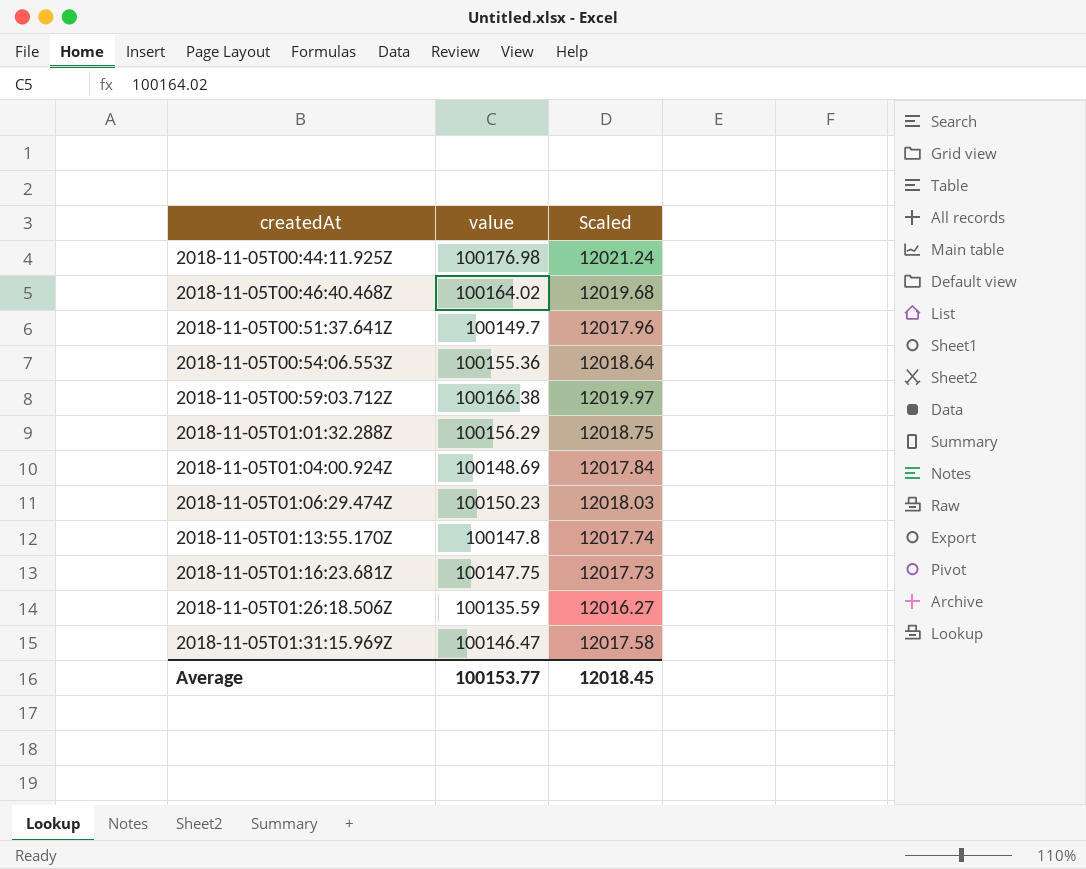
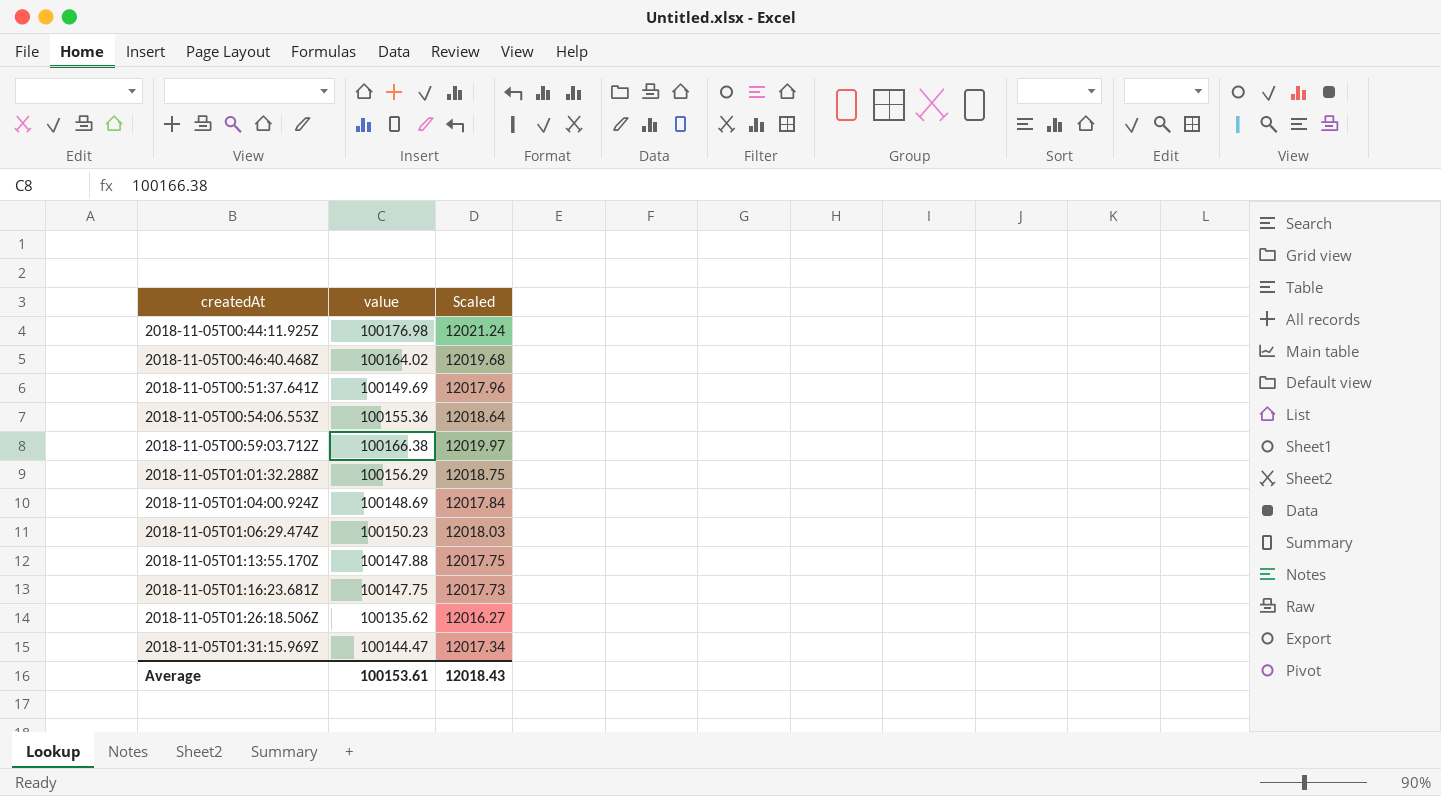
2018-11-05T00:51:37.641Z | value: 100149.7 -> 100149.69
2018-11-05T01:13:55.170Z | value: 100147.8 -> 100147.88
2018-11-05T01:13:55.170Z | Scaled: 12017.74 -> 12017.75
2018-11-05T01:26:18.506Z | value: 100135.59 -> 100135.62
2018-11-05T01:31:15.969Z | value: 100146.47 -> 100144.47
2018-11-05T01:31:15.969Z | Scaled: 12017.58 -> 12017.34
Average | value: 100153.77 -> 100153.61
Average | Scaled: 12018.45 -> 12018.43

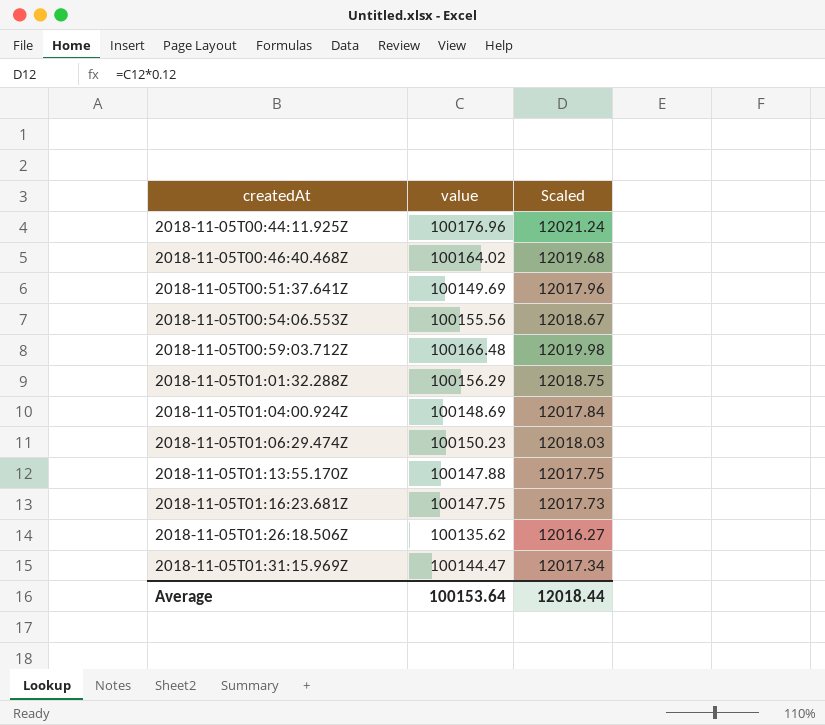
2018-11-05T00:44:11.925Z | value: 100176.98 -> 100176.96
2018-11-05T00:54:06.553Z | value: 100155.36 -> 100155.56
2018-11-05T00:54:06.553Z | Scaled: 12018.64 -> 12018.67
2018-11-05T00:59:03.712Z | value: 100166.38 -> 100166.48
2018-11-05T00:59:03.712Z | Scaled: 12019.97 -> 12019.98
Average | value: 100153.61 -> 100153.64
Average | Scaled: 12018.43 -> 12018.44

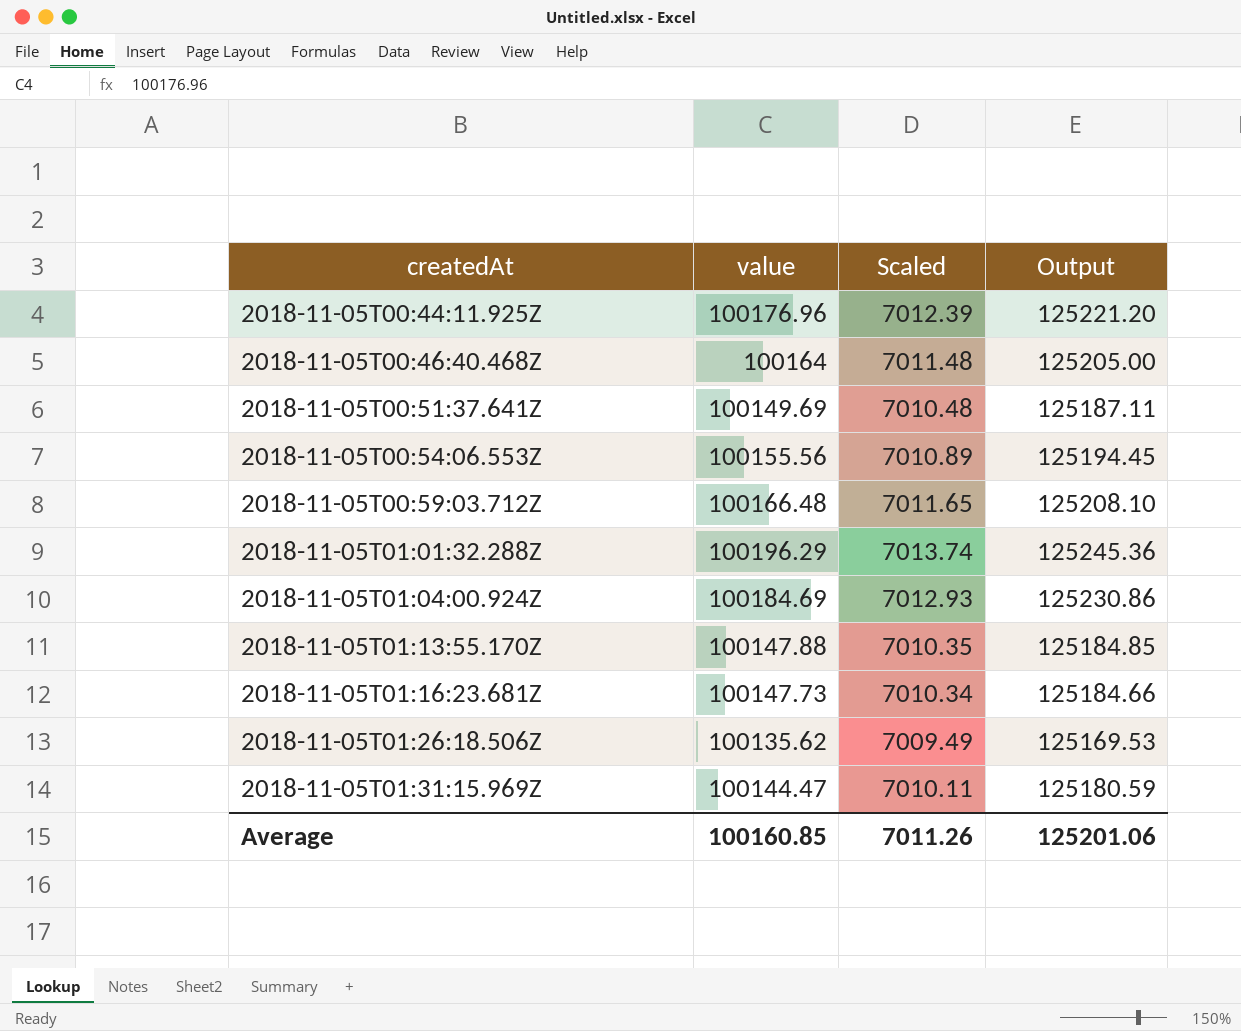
column Scaled | formula: [value] * 0.12 -> [value] * 0.07
column Output | formula: none -> [value] * 1.25
row 2018-11-05T01:06:29.474Z: 100150.23 | 12018.03 -> none
2018-11-05T00:46:40.468Z | value: 100164.02 -> 100164
2018-11-05T01:01:32.288Z | value: 100156.29 -> 100196.29
2018-11-05T01:04:00.924Z | value: 100148.69 -> 100184.69
2018-11-05T01:16:23.681Z | value: 100147.75 -> 100147.73
Average | value: 100153.64 -> 100160.85
Average | Scaled: 12018.44 -> 7011.26

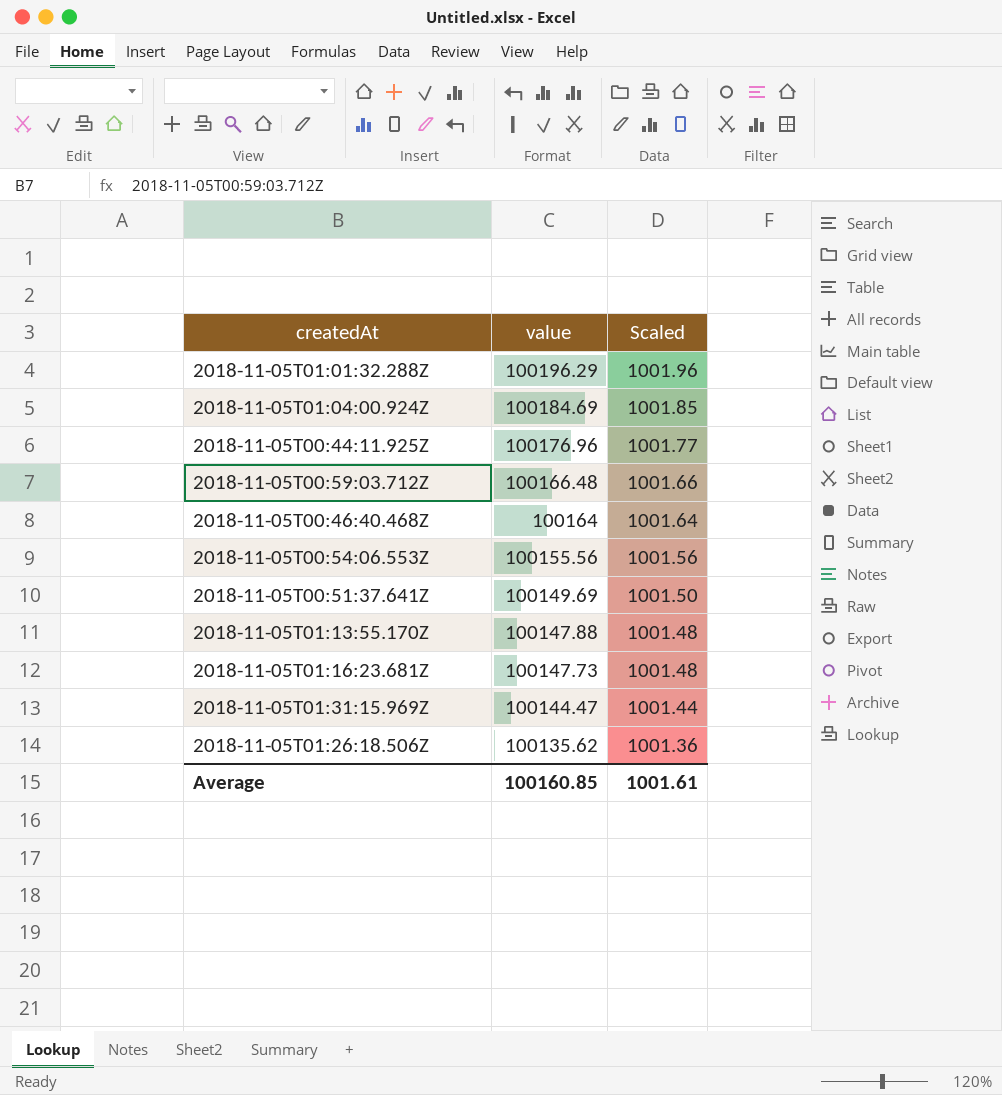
row order: createdAt ascending -> value descending
column Output | formula: [value] * 1.25 -> none
column Scaled | formula: [value] * 0.07 -> [value] * 0.01
Average | Scaled: 7011.26 -> 1001.61

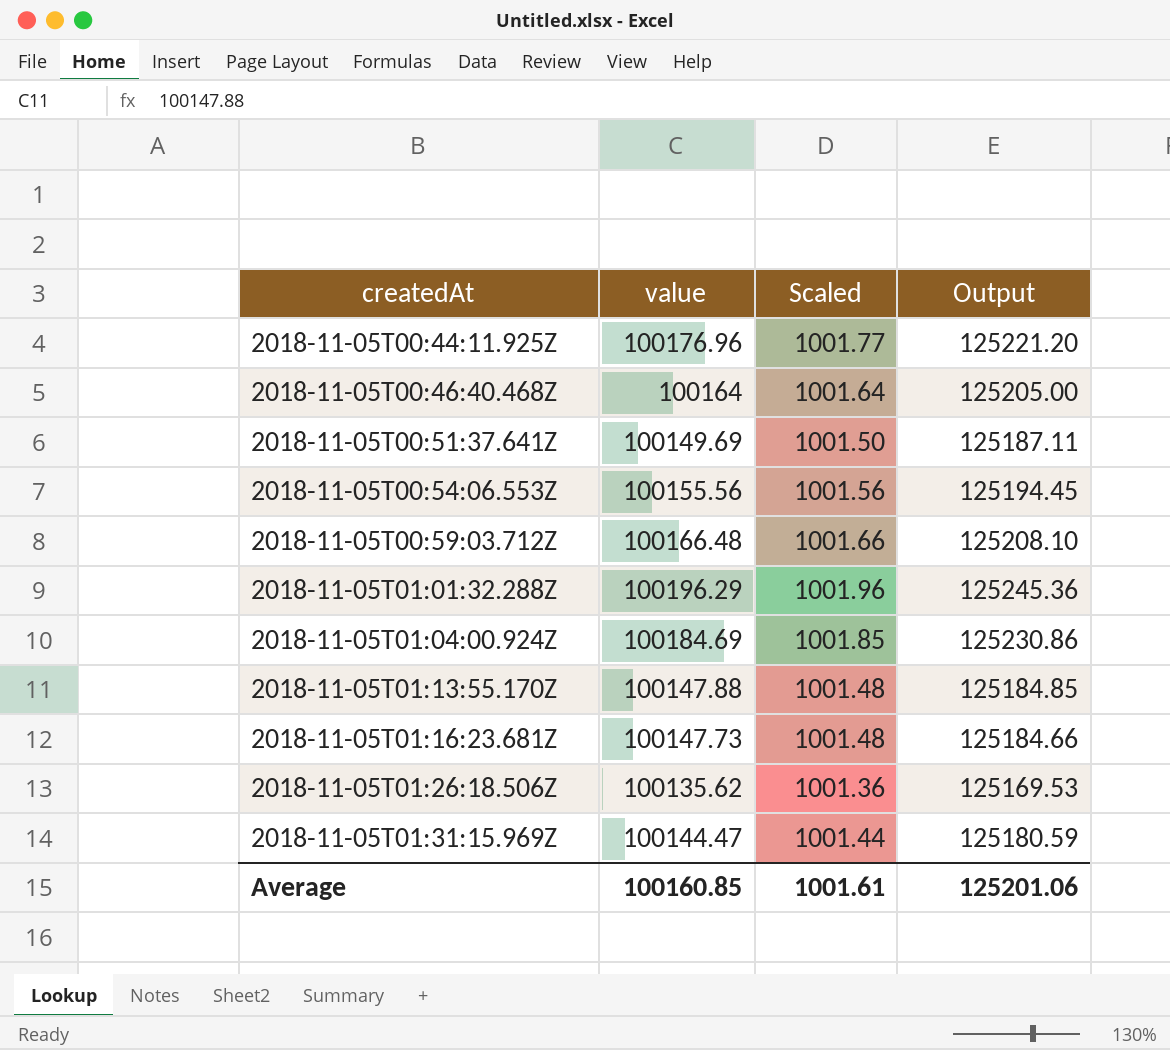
row order: value descending -> createdAt ascending
column Output | formula: none -> [value] * 1.25

